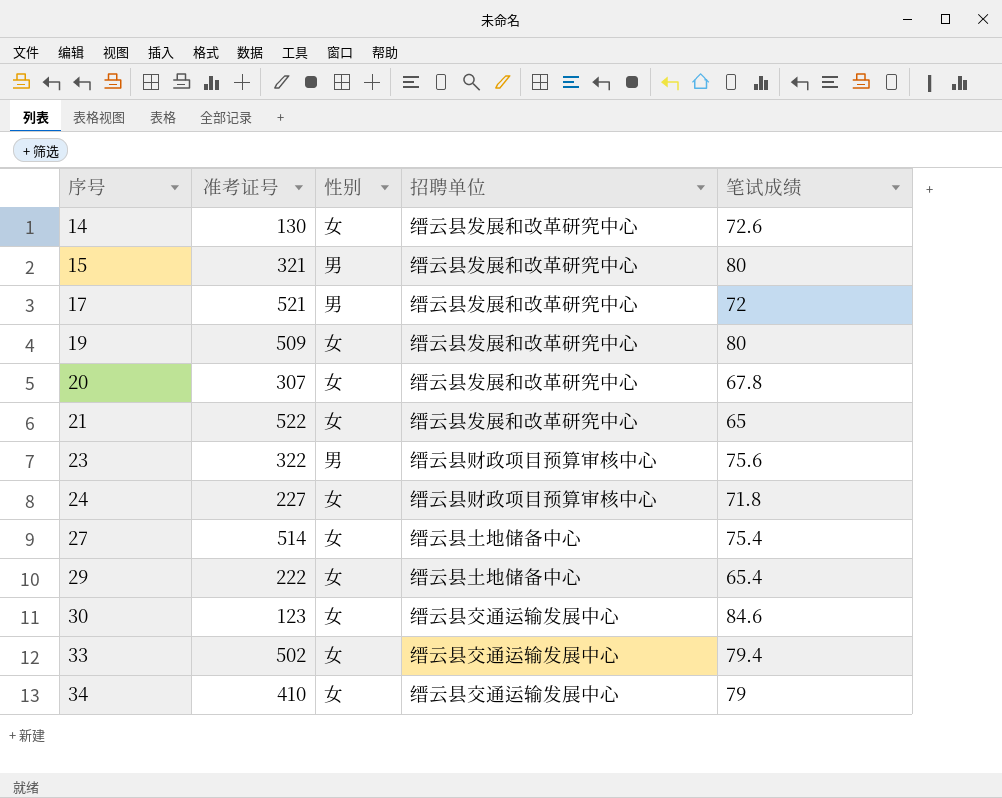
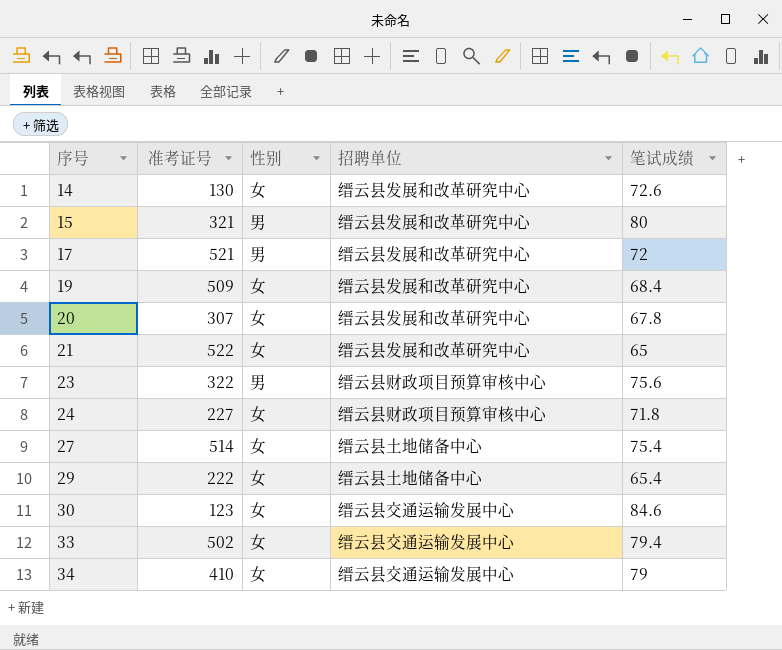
19 | 笔试成绩: 80 -> 68.4

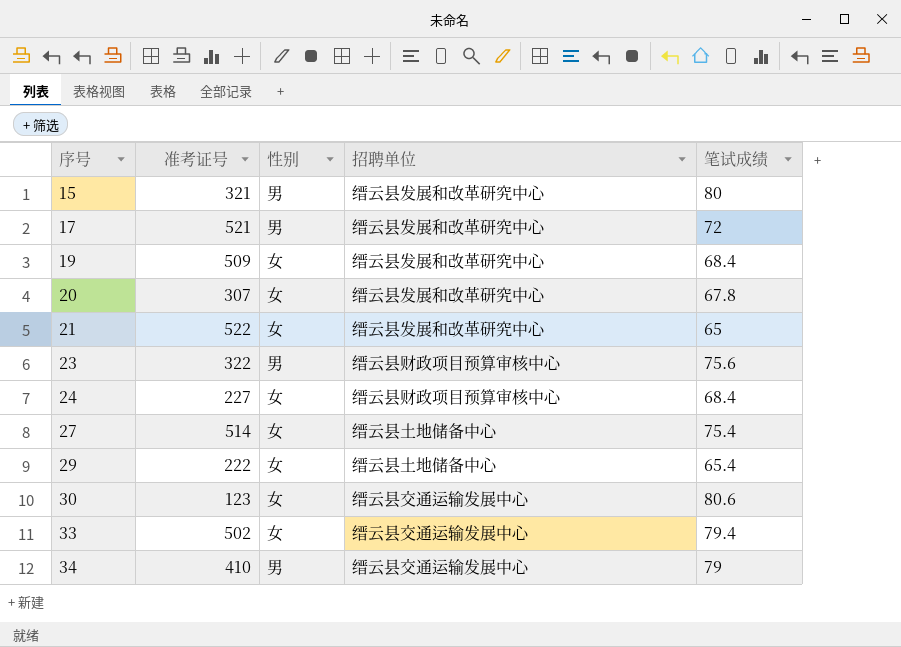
row 14: 130 | 女 | 缙云县发展和改革研究中心 | 72.6 -> none
24 | 笔试成绩: 71.8 -> 68.4
30 | 笔试成绩: 84.6 -> 80.6
34 | 性别: 女 -> 男

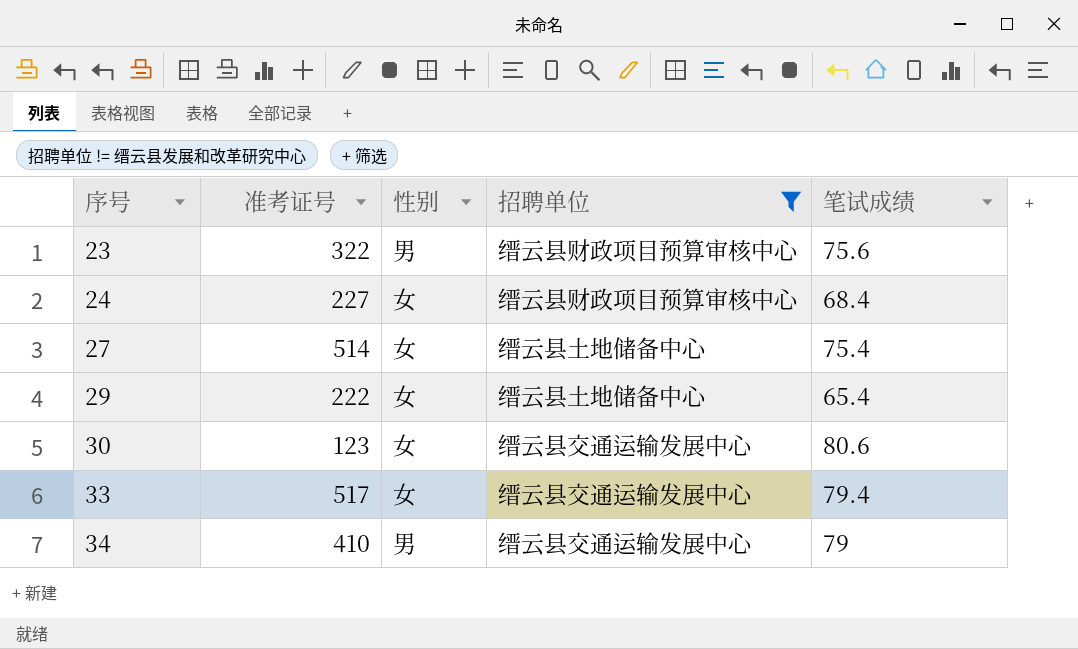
filter: none -> 招聘单位 != 缙云县发展和改革研究中心
33 | 准考证号: 502 -> 517

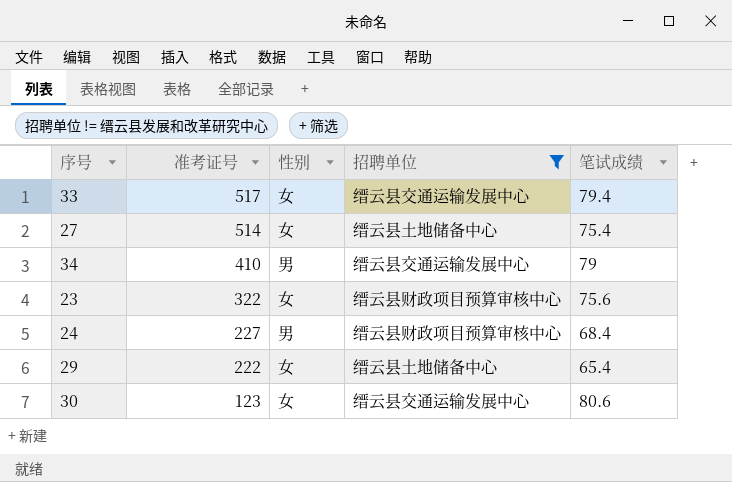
row order: 序号 ascending -> 准考证号 descending
23 | 性别: 男 -> 女
24 | 性别: 女 -> 男

